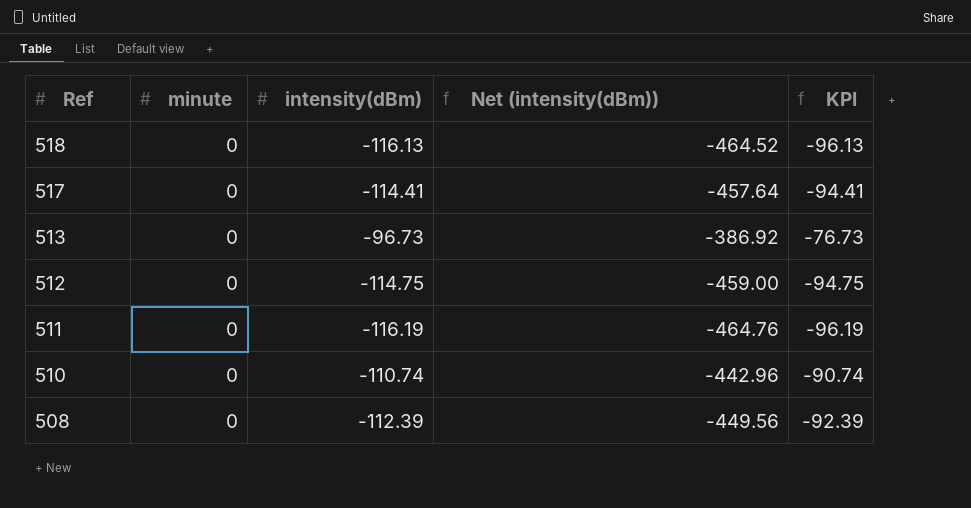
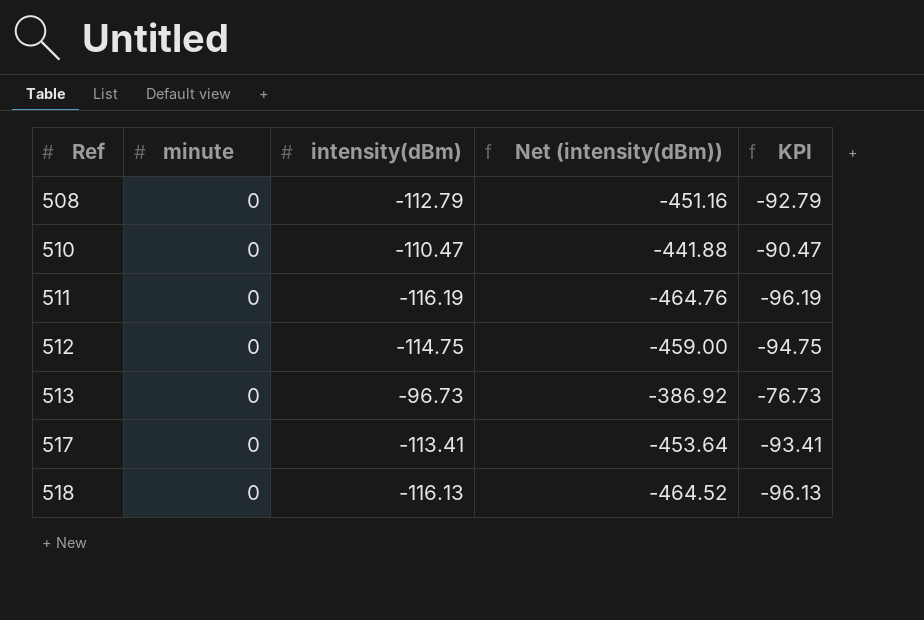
row order: Ref descending -> Ref ascending
508 | intensity(dBm): -112.39 -> -112.79
508 | Net (intensity(dBm)): -449.56 -> -451.16
508 | KPI: -92.39 -> -92.79
510 | intensity(dBm): -110.74 -> -110.47
510 | Net (intensity(dBm)): -442.96 -> -441.88
510 | KPI: -90.74 -> -90.47
517 | intensity(dBm): -114.41 -> -113.41
517 | Net (intensity(dBm)): -457.64 -> -453.64
517 | KPI: -94.41 -> -93.41

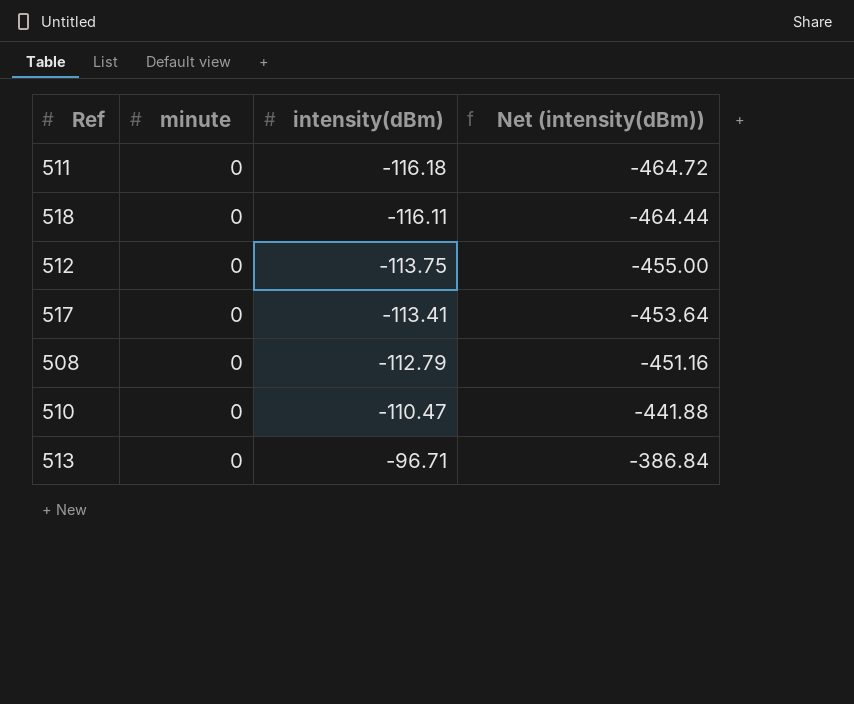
row order: Ref ascending -> intensity(dBm) ascending
column KPI | formula: [intensity(dBm)] + 20 -> none
511 | intensity(dBm): -116.19 -> -116.18
511 | Net (intensity(dBm)): -464.76 -> -464.72
518 | intensity(dBm): -116.13 -> -116.11
518 | Net (intensity(dBm)): -464.52 -> -464.44
512 | intensity(dBm): -114.75 -> -113.75
512 | Net (intensity(dBm)): -459.00 -> -455.00
513 | intensity(dBm): -96.73 -> -96.71
513 | Net (intensity(dBm)): -386.92 -> -386.84

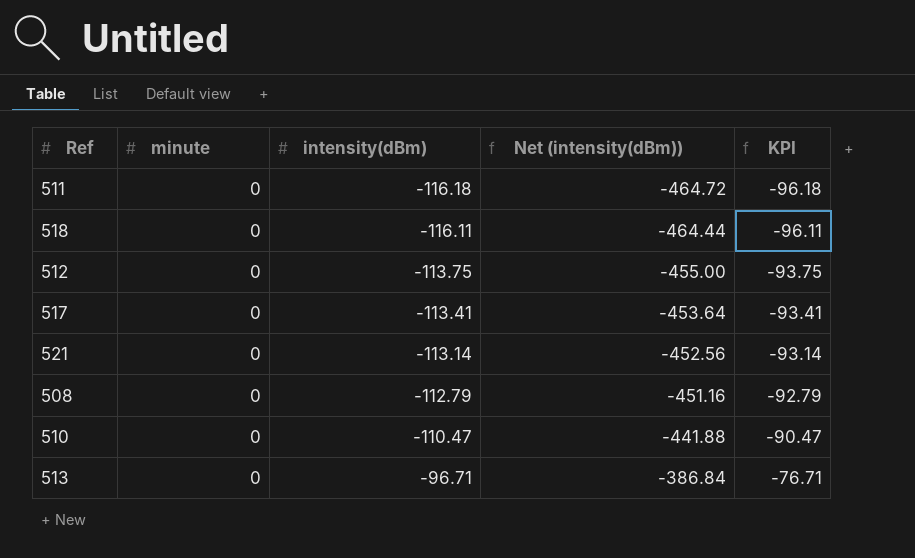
column KPI | formula: none -> [intensity(dBm)] + 20
row 521: none -> 0 | -113.14 | -452.56 | -93.14

